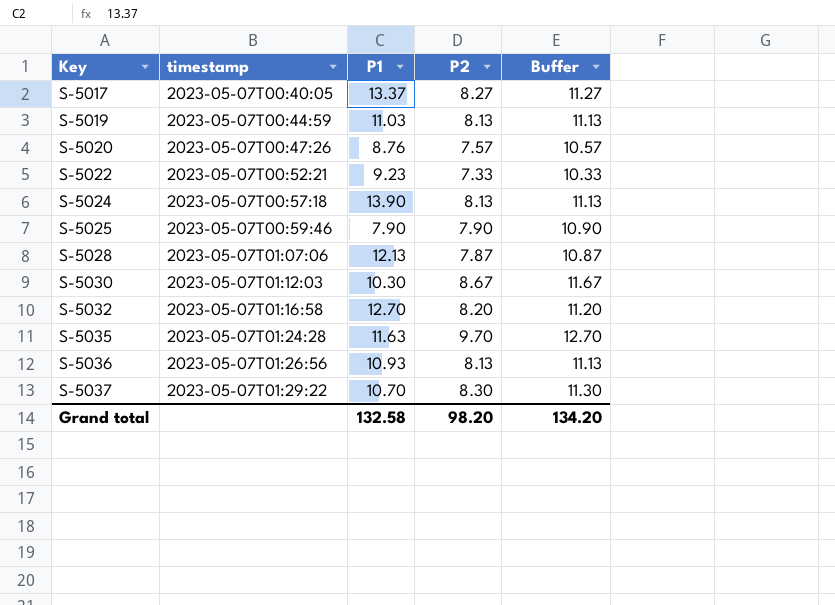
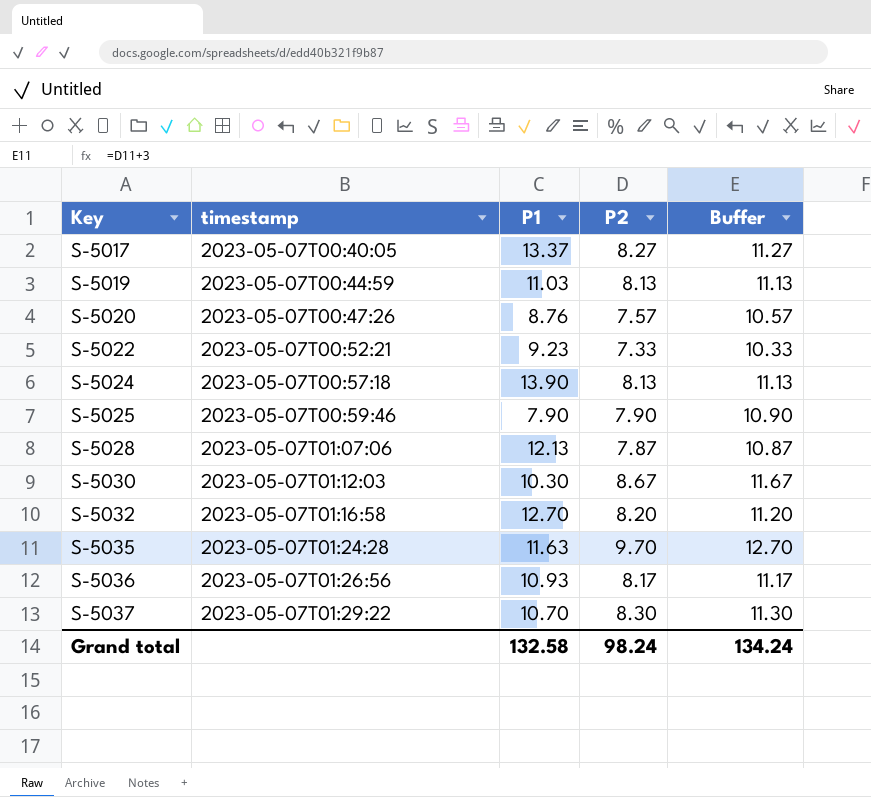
S-5036 | P2: 8.13 -> 8.17
S-5036 | Buffer: 11.13 -> 11.17
Grand total | P2: 98.20 -> 98.24
Grand total | Buffer: 134.20 -> 134.24

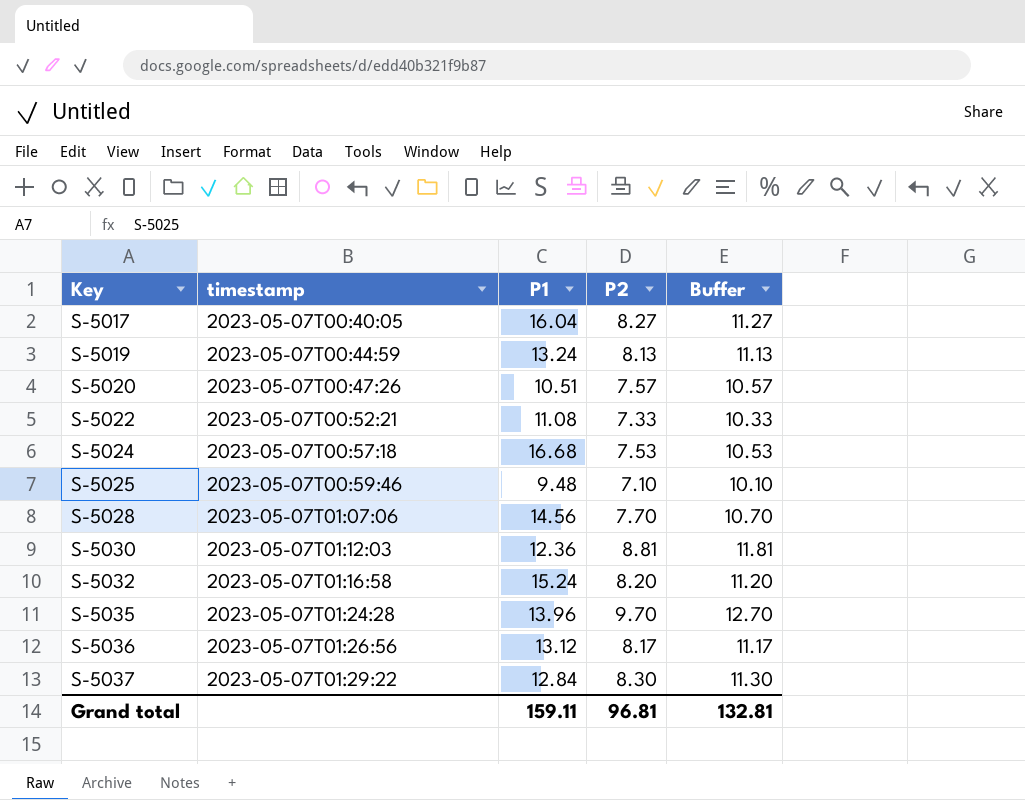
S-5017 | P1: 13.37 -> 16.04
S-5019 | P1: 11.03 -> 13.24
S-5020 | P1: 8.76 -> 10.51
S-5022 | P1: 9.23 -> 11.08
S-5024 | P1: 13.90 -> 16.68
S-5024 | P2: 8.13 -> 7.53
S-5024 | Buffer: 11.13 -> 10.53
S-5025 | P1: 7.90 -> 9.48
S-5025 | P2: 7.90 -> 7.10
S-5025 | Buffer: 10.90 -> 10.10
S-5028 | P1: 12.13 -> 14.56
S-5028 | P2: 7.87 -> 7.70
S-5028 | Buffer: 10.87 -> 10.70
S-5030 | P1: 10.30 -> 12.36
S-5030 | P2: 8.67 -> 8.81
S-5030 | Buffer: 11.67 -> 11.81
S-5032 | P1: 12.70 -> 15.24
S-5035 | P1: 11.63 -> 13.96
S-5036 | P1: 10.93 -> 13.12
S-5037 | P1: 10.70 -> 12.84
Grand total | P1: 132.58 -> 159.11
Grand total | P2: 98.24 -> 96.81
Grand total | Buffer: 134.24 -> 132.81

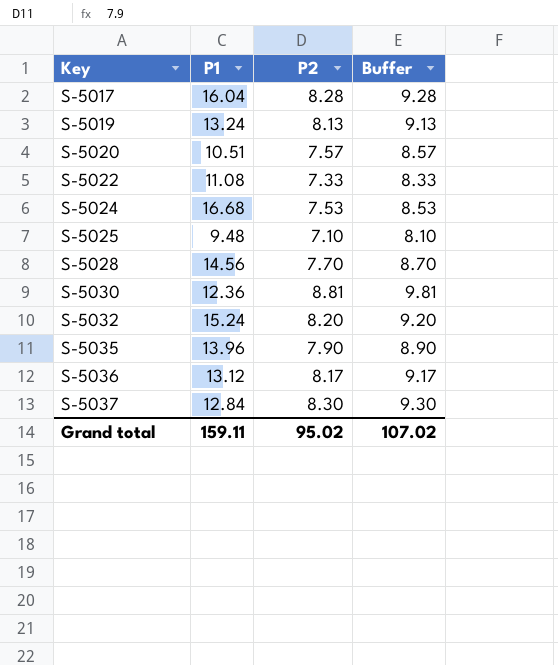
column timestamp | position: 2 -> none
column Buffer | formula: [P2] + 3 -> [P2] + 1
S-5017 | P2: 8.27 -> 8.28
S-5035 | P2: 9.70 -> 7.90
Grand total | P2: 96.81 -> 95.02
Grand total | Buffer: 132.81 -> 107.02

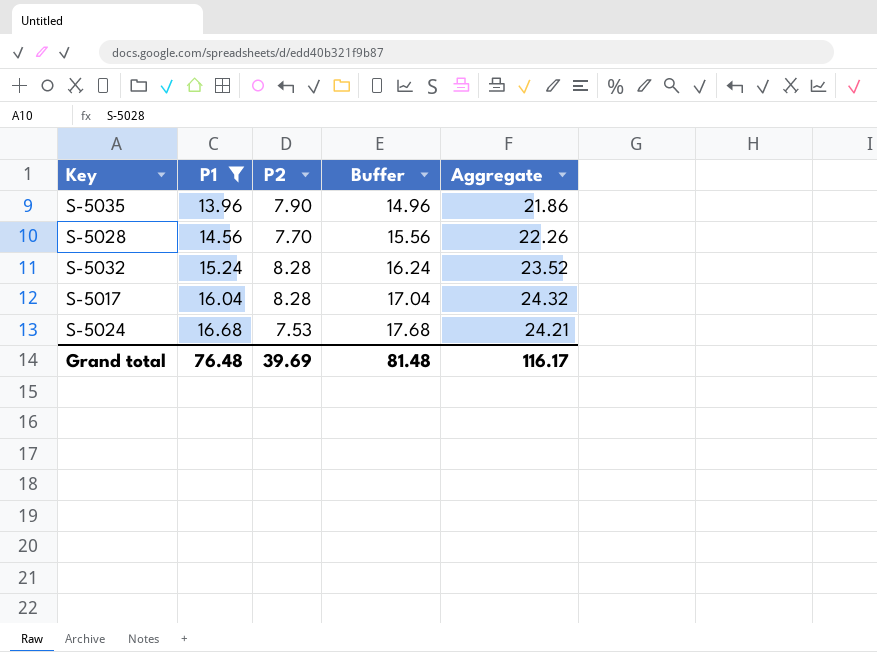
filter: none -> P1 >= 13.96
row order: Key ascending -> P1 ascending
column Buffer | formula: [P2] + 1 -> [P1] + 1
column Aggregate | formula: none -> [P1] + [P2]
S-5032 | P2: 8.20 -> 8.28
Grand total | P1: 159.11 -> 76.48
Grand total | P2: 95.02 -> 39.69
Grand total | Buffer: 107.02 -> 81.48

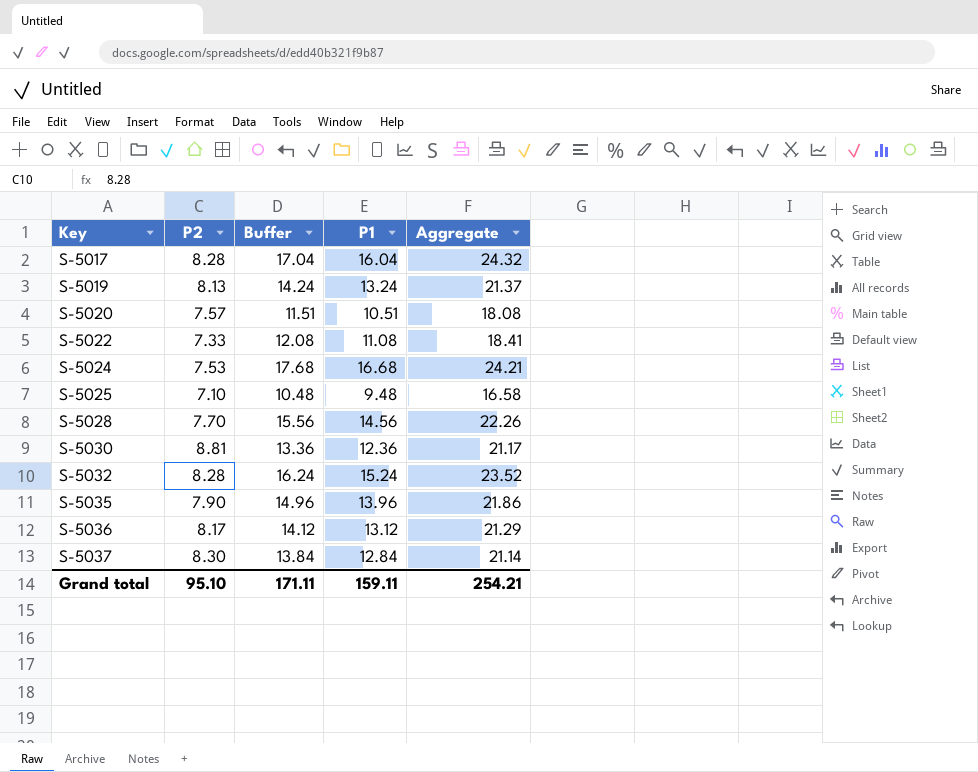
filter: P1 >= 13.96 -> none
row order: P1 ascending -> Key ascending
column P1 | position: 2 -> 4
Grand total | P2: 39.69 -> 95.10
Grand total | Buffer: 81.48 -> 171.11
Grand total | P1: 76.48 -> 159.11
Grand total | Aggregate: 116.17 -> 254.21

